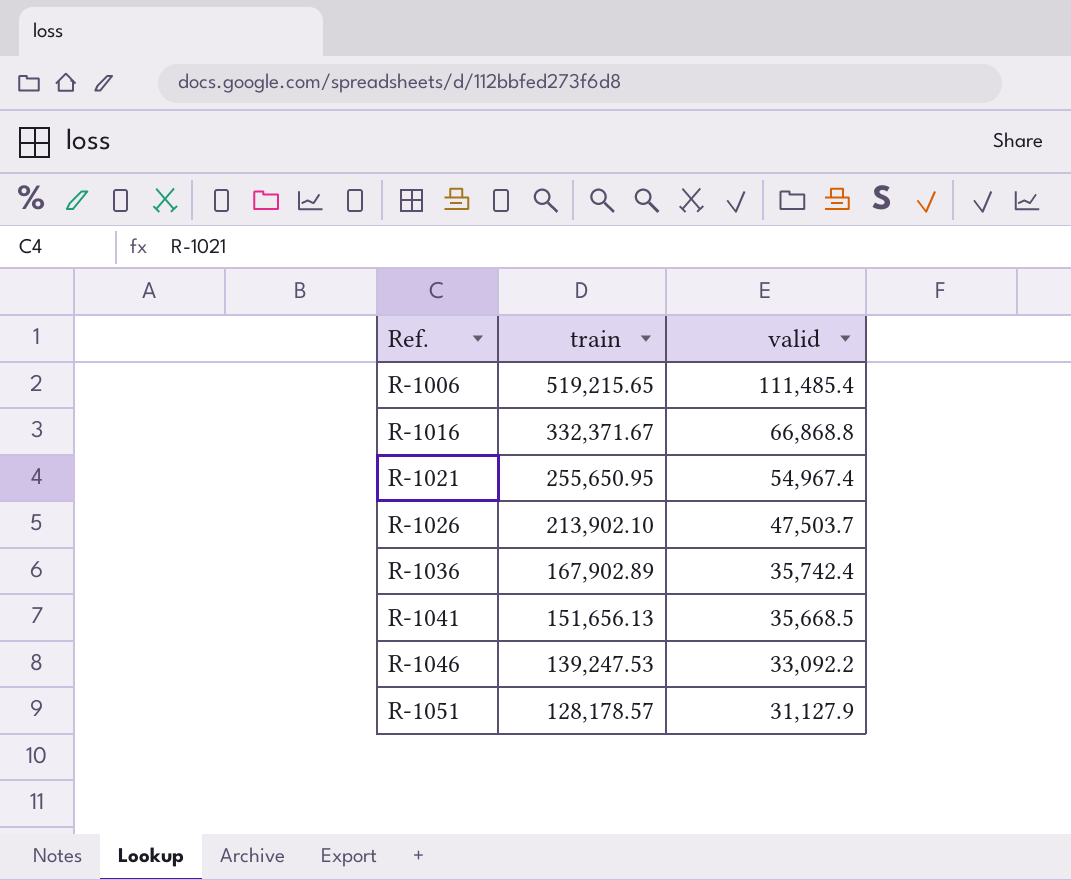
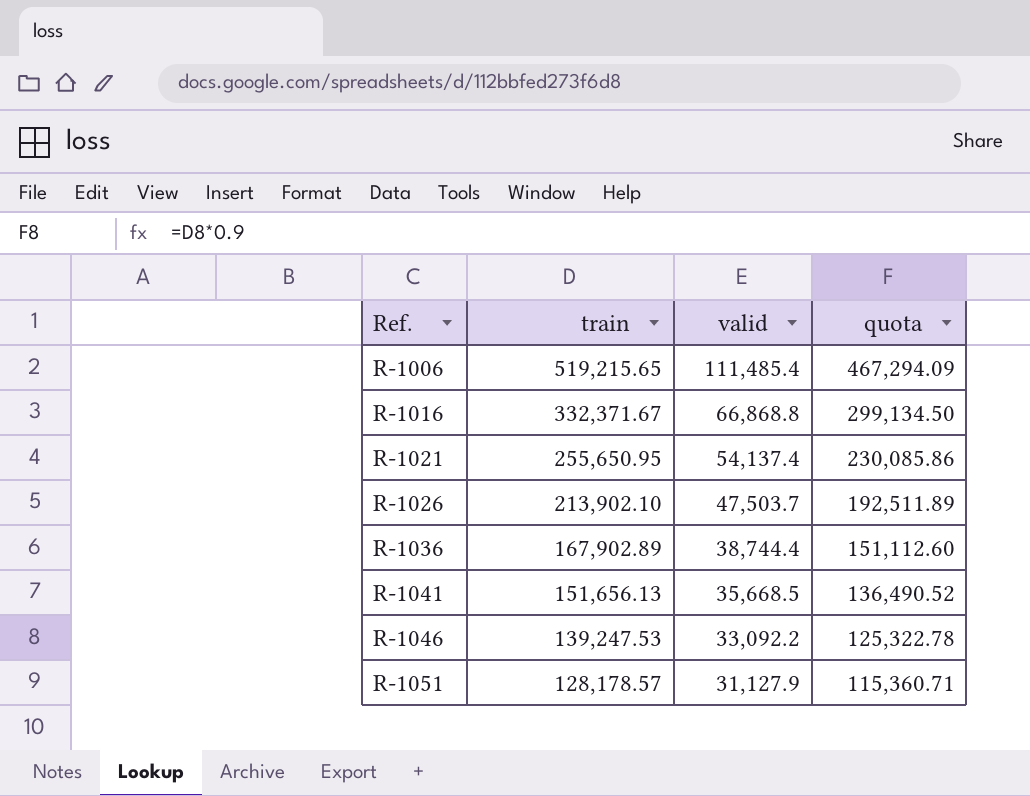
column quota | formula: none -> [train] * 0.9
R-1021 | valid: 54,967.4 -> 54,137.4
R-1036 | valid: 35,742.4 -> 38,744.4

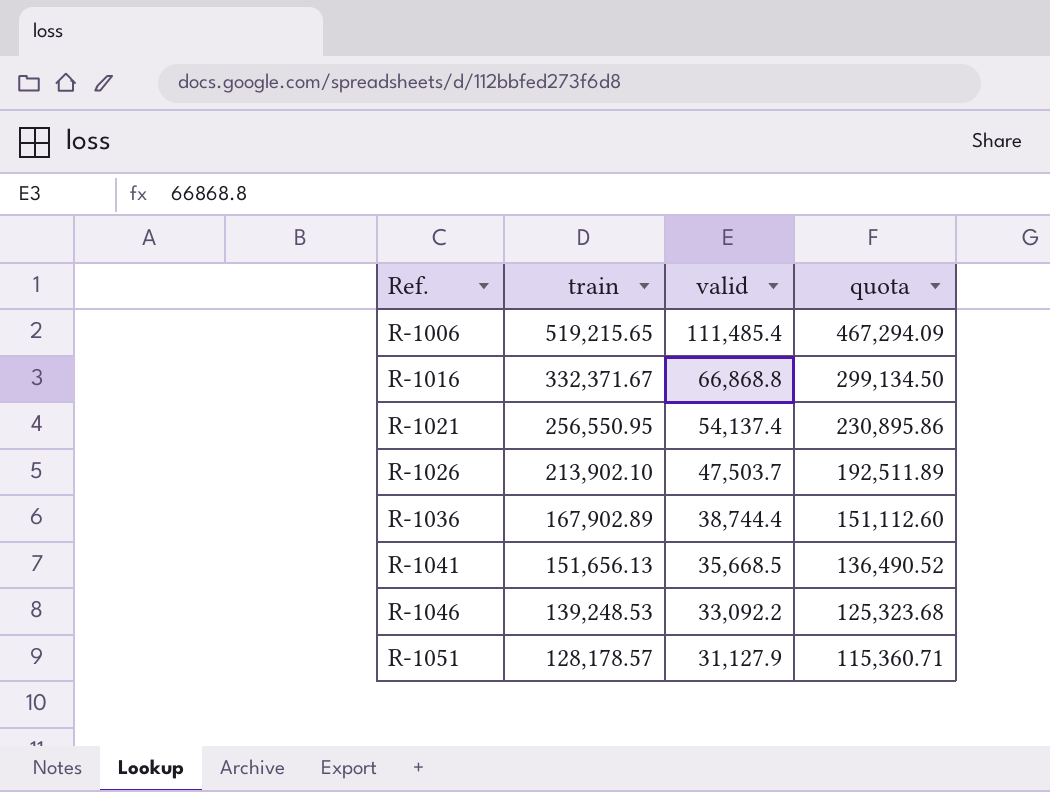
R-1021 | train: 255,650.95 -> 256,550.95
R-1021 | quota: 230,085.86 -> 230,895.86
R-1046 | train: 139,247.53 -> 139,248.53
R-1046 | quota: 125,322.78 -> 125,323.68

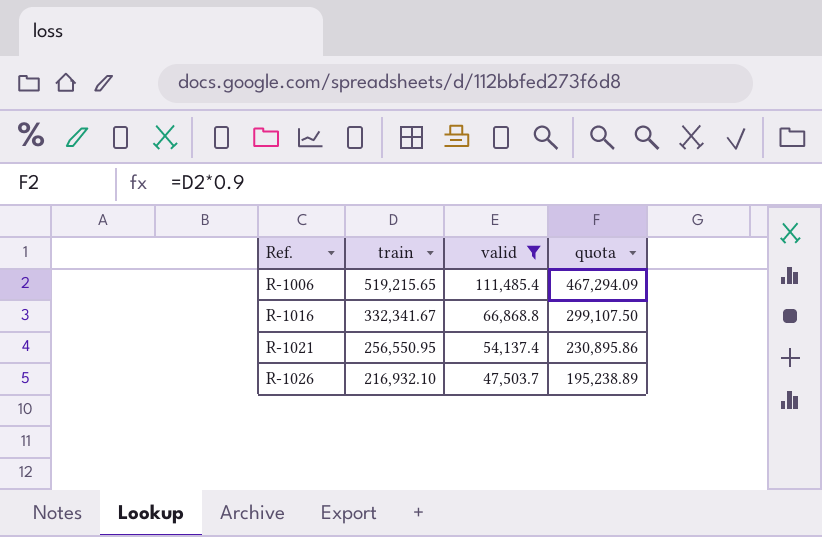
filter: none -> valid >= 47,503.7
R-1016 | train: 332,371.67 -> 332,341.67
R-1016 | quota: 299,134.50 -> 299,107.50
R-1026 | train: 213,902.10 -> 216,932.10
R-1026 | quota: 192,511.89 -> 195,238.89

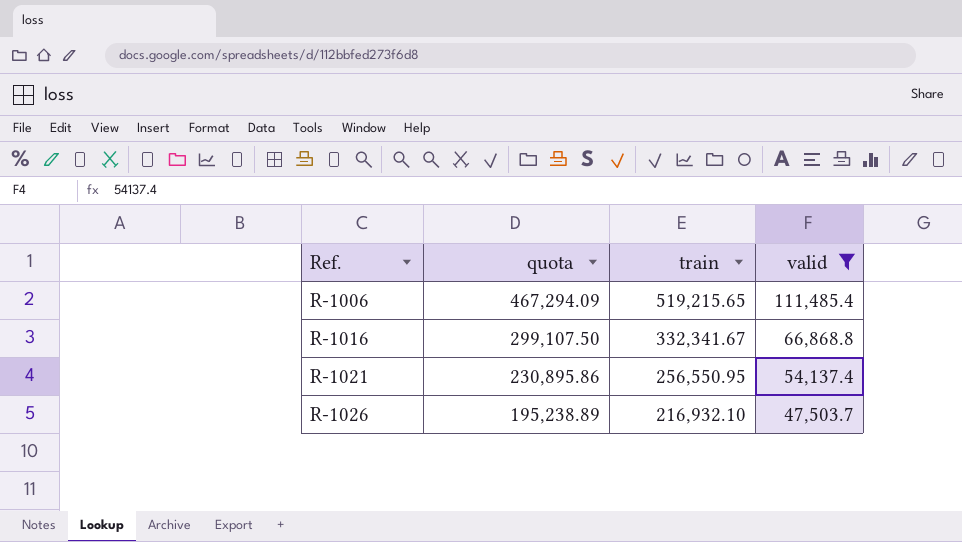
column quota | position: 4 -> 2

